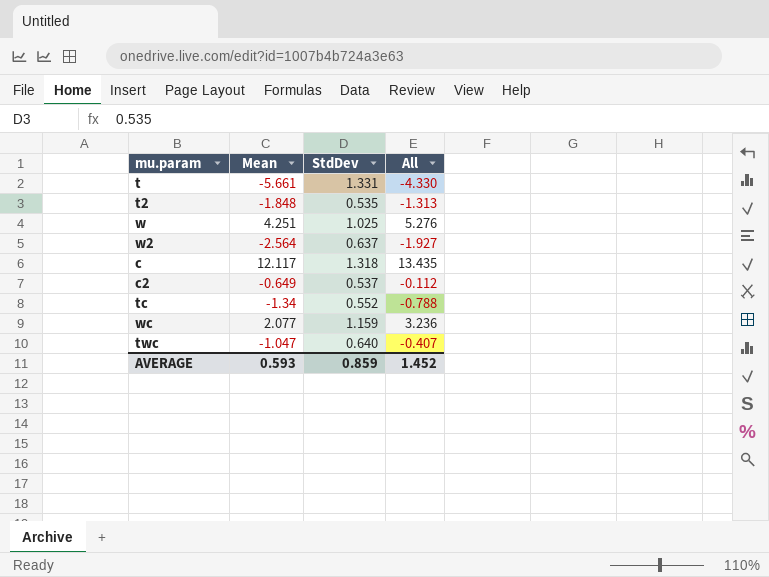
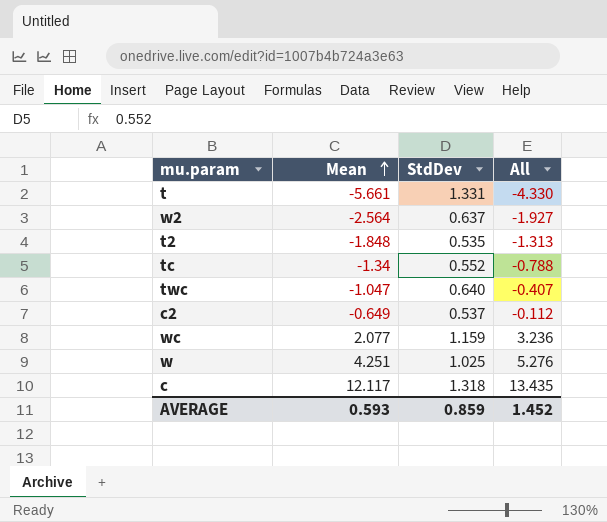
row order: none -> Mean ascending

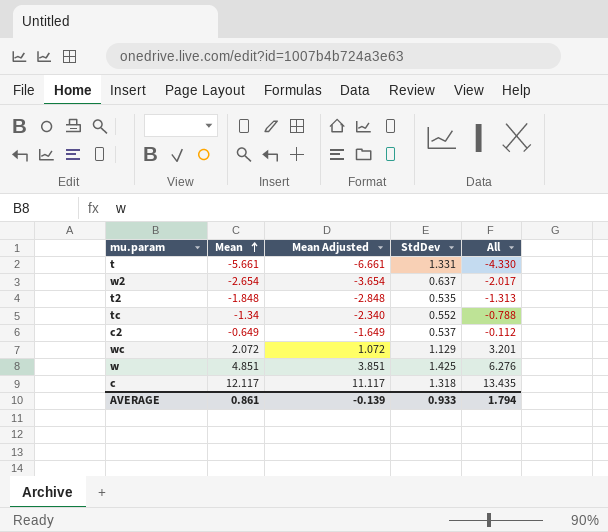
column Mean Adjusted | formula: none -> [Mean] - 1
row twc: -1.047 | 0.640 | -0.407 -> none
w2 | Mean: -2.564 -> -2.654
w2 | All: -1.927 -> -2.017
wc | Mean: 2.077 -> 2.072
wc | StdDev: 1.159 -> 1.129
wc | All: 3.236 -> 3.201
w | Mean: 4.251 -> 4.851
w | StdDev: 1.025 -> 1.425
w | All: 5.276 -> 6.276
AVERAGE | Mean: 0.593 -> 0.861
AVERAGE | StdDev: 0.859 -> 0.933
AVERAGE | All: 1.452 -> 1.794

